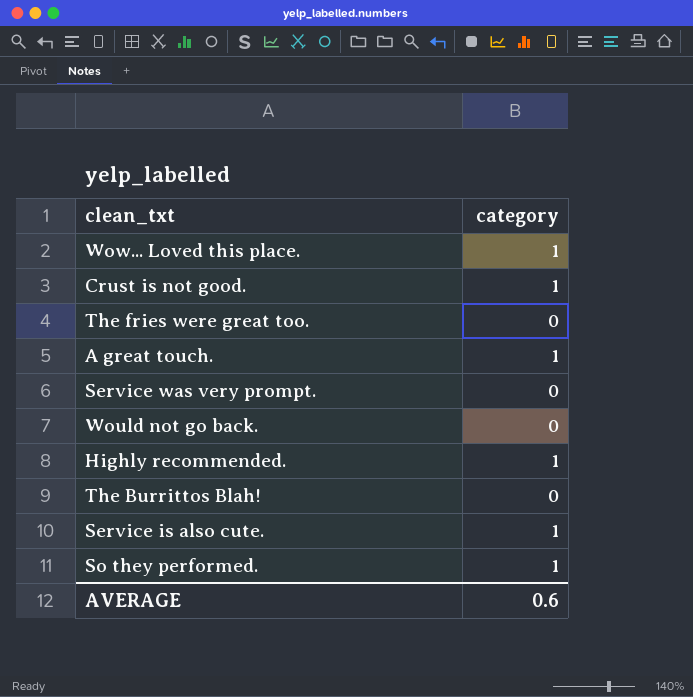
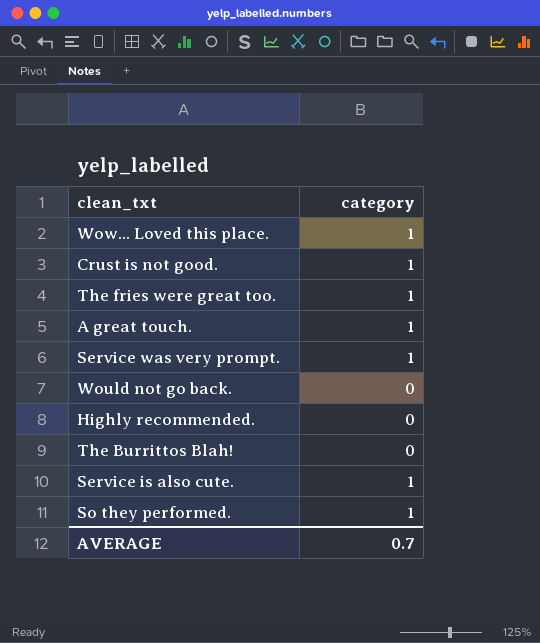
The fries were great too. | category: 0 -> 1
Service was very prompt. | category: 0 -> 1
Highly recommended. | category: 1 -> 0
AVERAGE | category: 0.6 -> 0.7

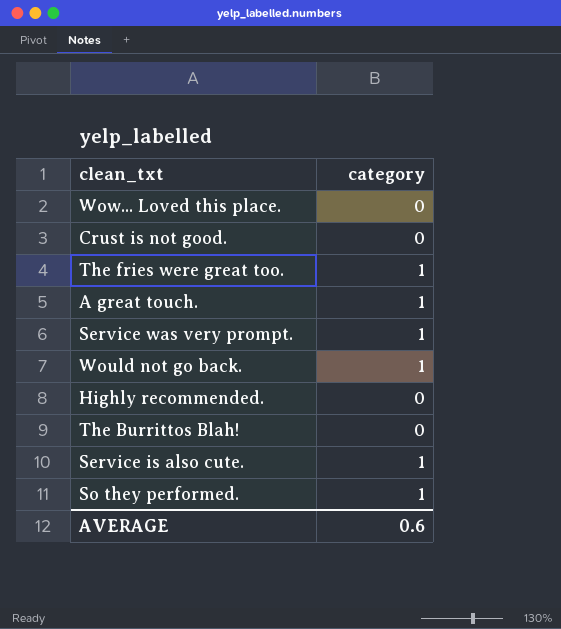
Wow... Loved this place. | category: 1 -> 0
Crust is not good. | category: 1 -> 0
Would not go back. | category: 0 -> 1
AVERAGE | category: 0.7 -> 0.6

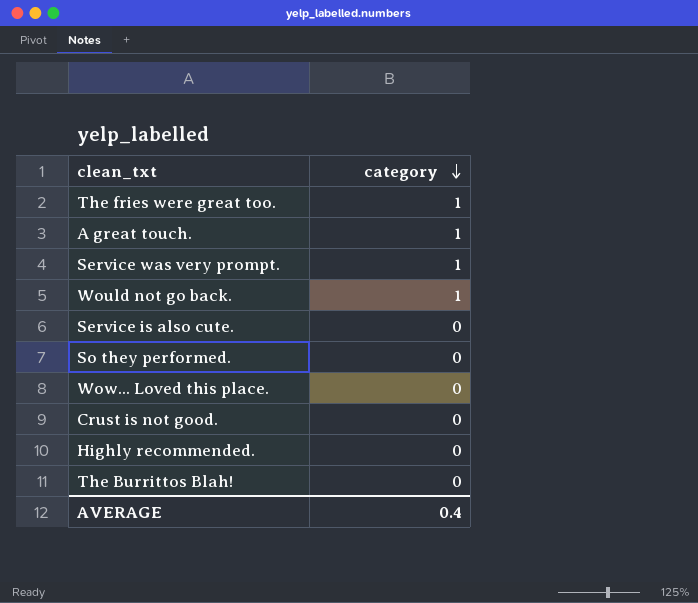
row order: none -> category descending
Service is also cute. | category: 1 -> 0
So they performed. | category: 1 -> 0
AVERAGE | category: 0.6 -> 0.4

